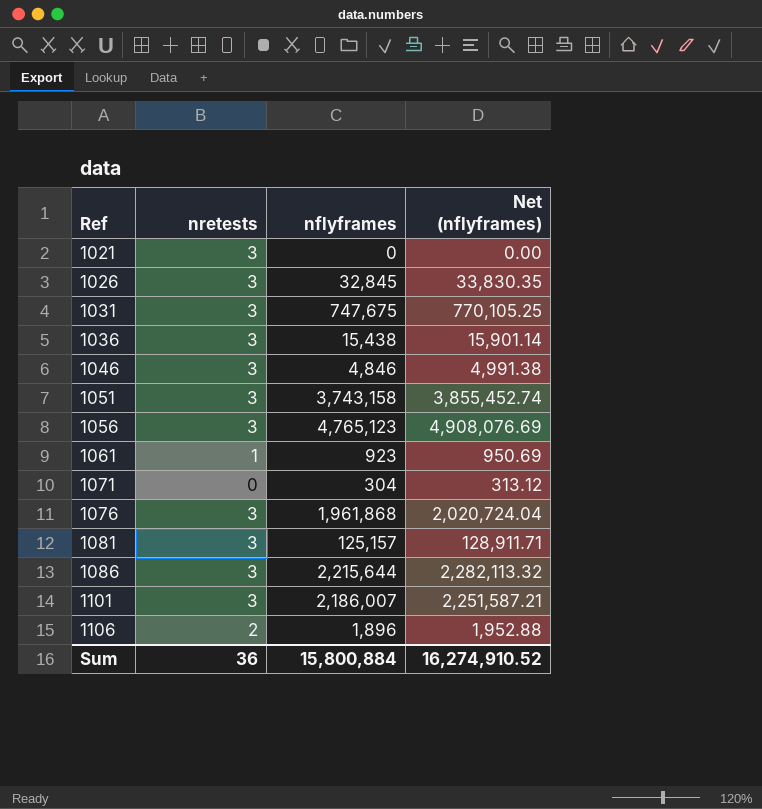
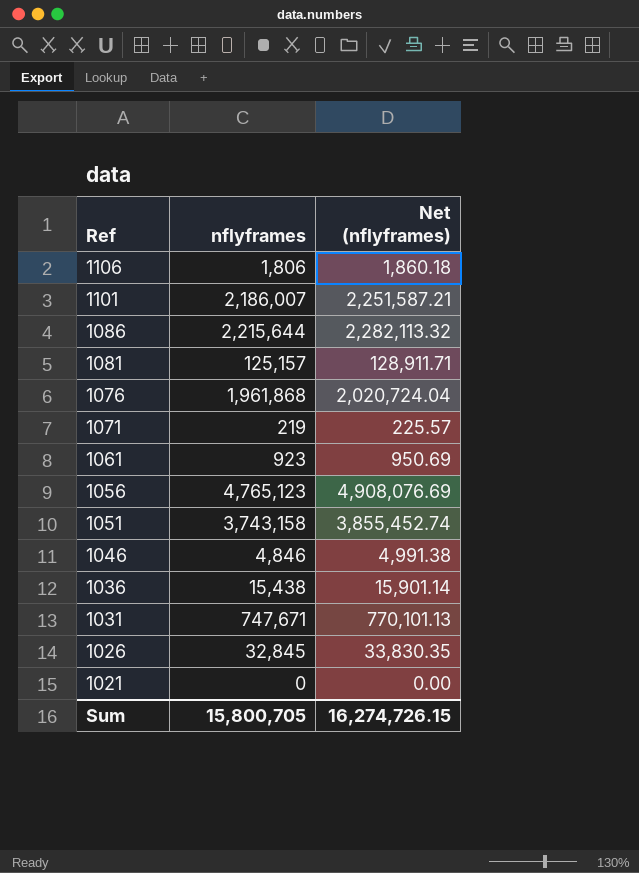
row order: Ref ascending -> Ref descending
column nretests | position: 2 -> none
1106 | nflyframes: 1,896 -> 1,806
1106 | Net (nflyframes): 1,952.88 -> 1,860.18
1071 | nflyframes: 304 -> 219
1071 | Net (nflyframes): 313.12 -> 225.57
1031 | nflyframes: 747,675 -> 747,671
1031 | Net (nflyframes): 770,105.25 -> 770,101.13
Sum | nflyframes: 15,800,884 -> 15,800,705
Sum | Net (nflyframes): 16,274,910.52 -> 16,274,726.15

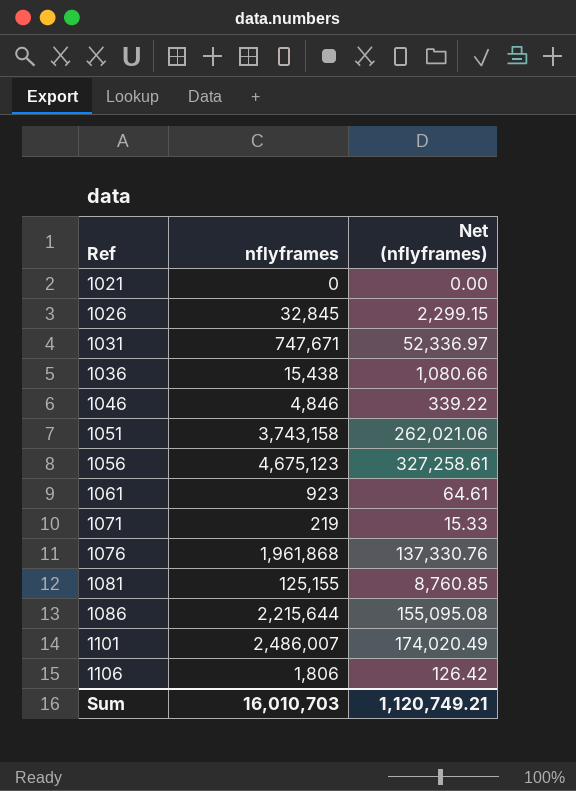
row order: Ref descending -> Ref ascending
column Net (nflyframes) | formula: [nflyframes] * 1.03 -> [nflyframes] * 0.07
1056 | nflyframes: 4,765,123 -> 4,675,123
1081 | nflyframes: 125,157 -> 125,155
1101 | nflyframes: 2,186,007 -> 2,486,007
Sum | nflyframes: 15,800,705 -> 16,010,703
Sum | Net (nflyframes): 16,274,726.15 -> 1,120,749.21

